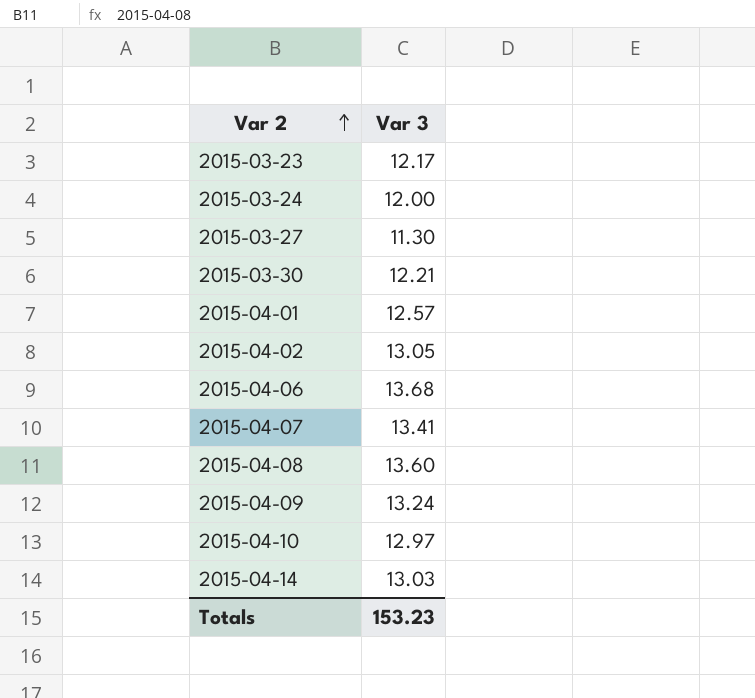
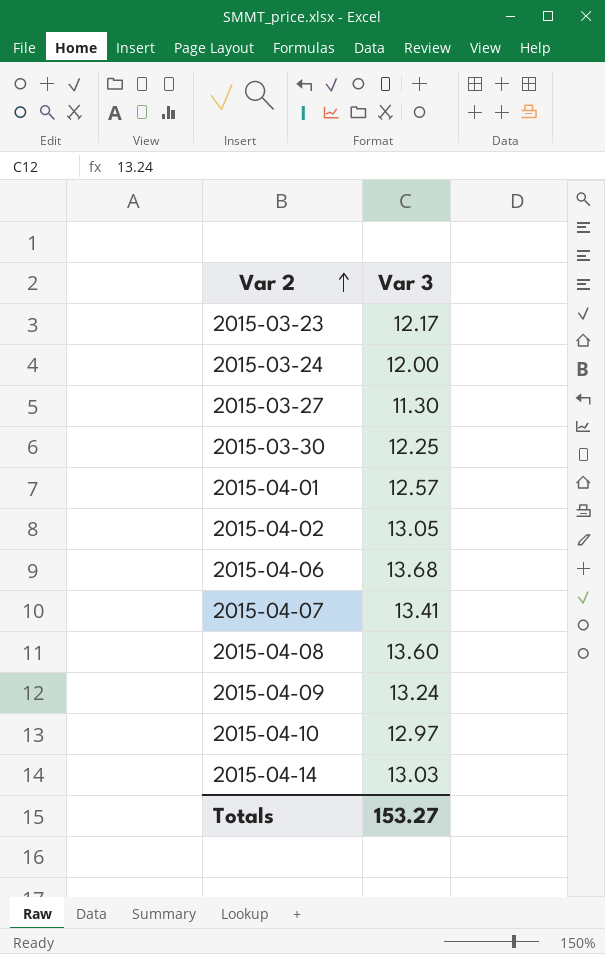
2015-03-30 | Var 3: 12.21 -> 12.25
Totals | Var 3: 153.23 -> 153.27

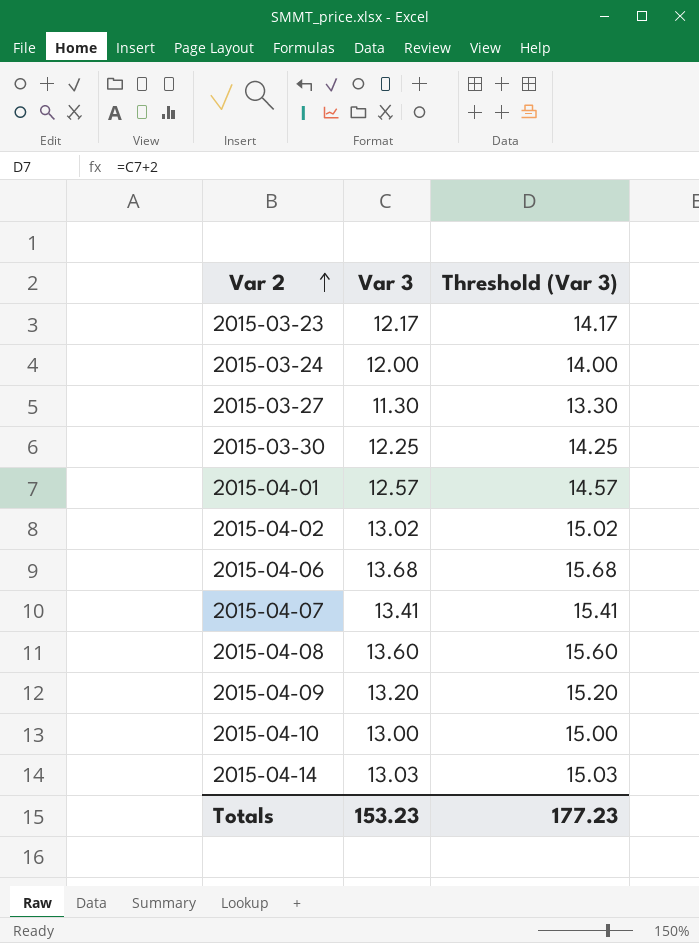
column Threshold (Var 3) | formula: none -> [Var 3] + 2
2015-04-02 | Var 3: 13.05 -> 13.02
2015-04-09 | Var 3: 13.24 -> 13.20
2015-04-10 | Var 3: 12.97 -> 13.00
Totals | Var 3: 153.27 -> 153.23

